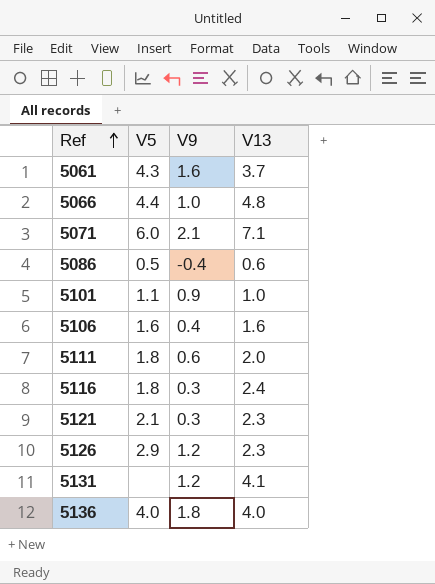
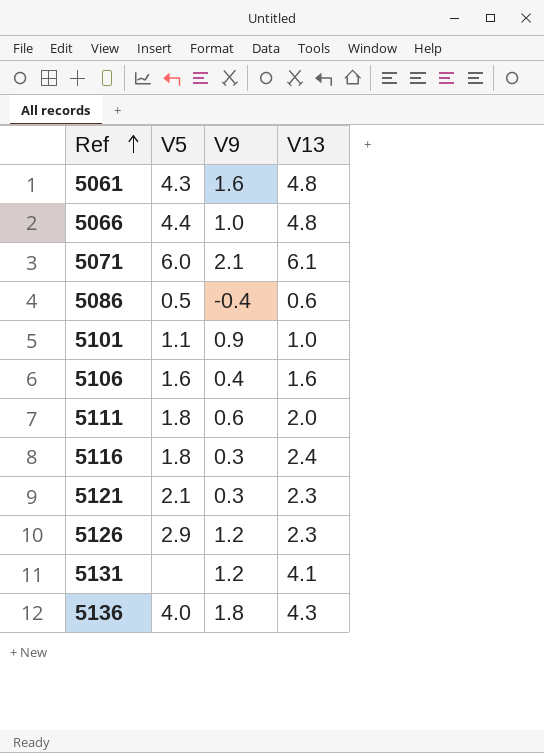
5061 | V13: 3.7 -> 4.8
5071 | V13: 7.1 -> 6.1
5136 | V13: 4.0 -> 4.3

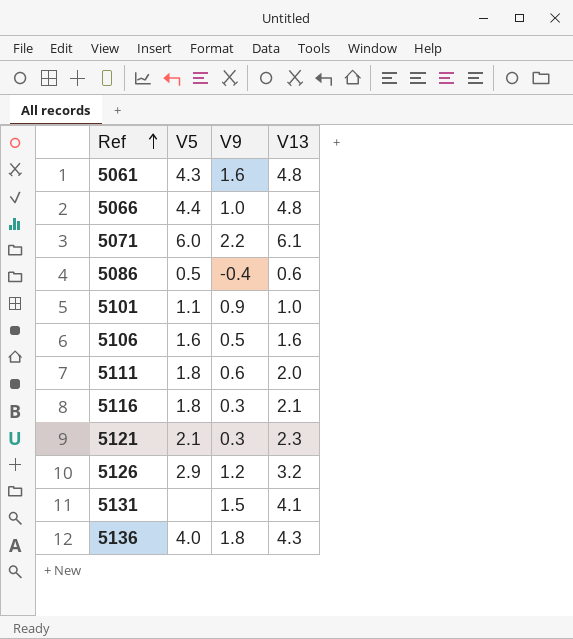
5071 | V9: 2.1 -> 2.2
5106 | V9: 0.4 -> 0.5
5116 | V13: 2.4 -> 2.1
5126 | V13: 2.3 -> 3.2
5131 | V9: 1.2 -> 1.5

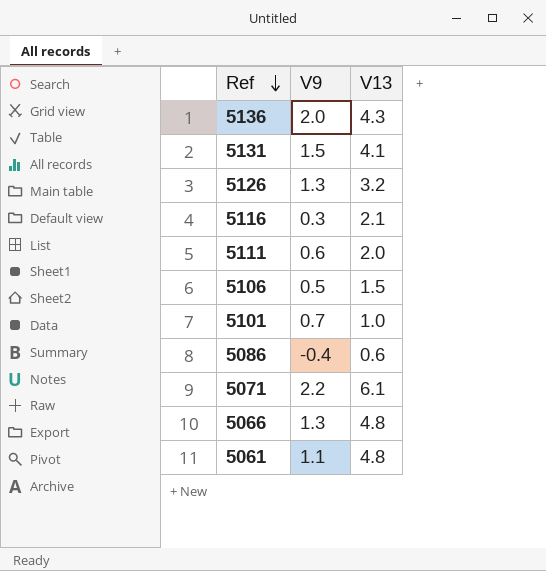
row order: Ref ascending -> Ref descending
column V5 | position: 2 -> none
row 5121: 2.1 | 0.3 | 2.3 -> none
5136 | V9: 1.8 -> 2.0
5126 | V9: 1.2 -> 1.3
5106 | V13: 1.6 -> 1.5
5101 | V9: 0.9 -> 0.7
5066 | V9: 1.0 -> 1.3
5061 | V9: 1.6 -> 1.1

